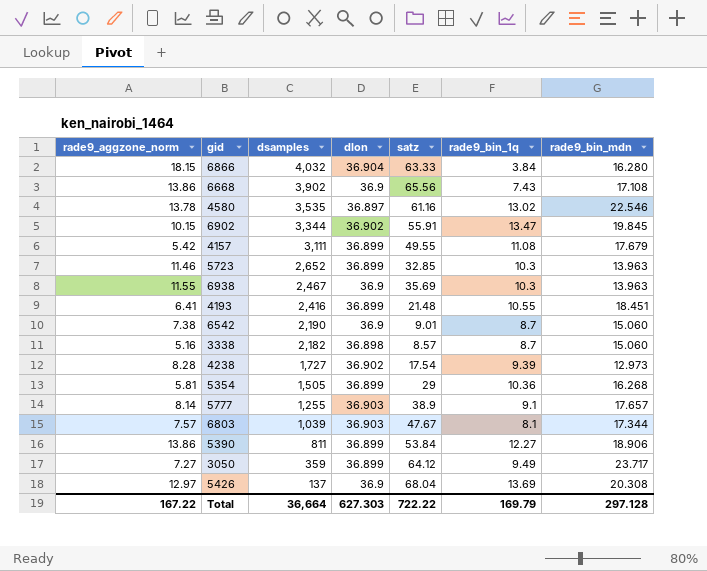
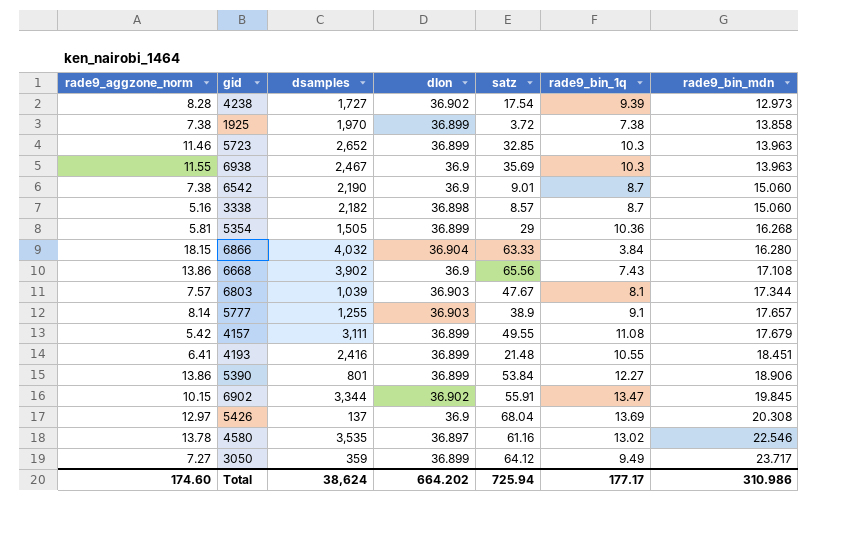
row order: dsamples descending -> rade9_bin_mdn ascending
row 1925: none -> 7.38 | 1,970 | 36.899 | 3.72 | 7.38 | 13.858
5390 | dsamples: 811 -> 801
Total | rade9_aggzone_norm: 167.22 -> 174.60
Total | dsamples: 36,664 -> 38,624
Total | dlon: 627.303 -> 664.202
Total | satz: 722.22 -> 725.94
Total | rade9_bin_1q: 169.79 -> 177.17
Total | rade9_bin_mdn: 297.128 -> 310.986

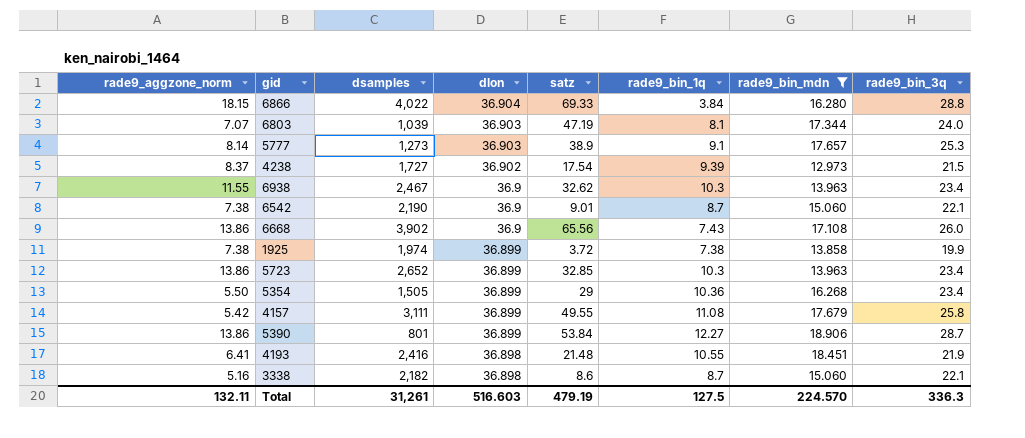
filter: none -> rade9_bin_mdn <= 18.906
row order: rade9_bin_mdn ascending -> dlon descending
column rade9_bin_3q | position: none -> 8
6866 | dsamples: 4,032 -> 4,022
6866 | satz: 63.33 -> 69.33
6803 | rade9_aggzone_norm: 7.57 -> 7.07
6803 | satz: 47.67 -> 47.19
5777 | dsamples: 1,255 -> 1,273
4238 | rade9_aggzone_norm: 8.28 -> 8.37
6938 | satz: 35.69 -> 32.62
1925 | dsamples: 1,970 -> 1,974
5723 | rade9_aggzone_norm: 11.46 -> 13.86
5354 | rade9_aggzone_norm: 5.81 -> 5.50
4193 | dlon: 36.899 -> 36.898
3338 | satz: 8.57 -> 8.6
Total | rade9_aggzone_norm: 174.60 -> 132.11
Total | dsamples: 38,624 -> 31,261
Total | dlon: 664.202 -> 516.603
Total | satz: 725.94 -> 479.19
Total | rade9_bin_1q: 177.17 -> 127.5
Total | rade9_bin_mdn: 310.986 -> 224.570

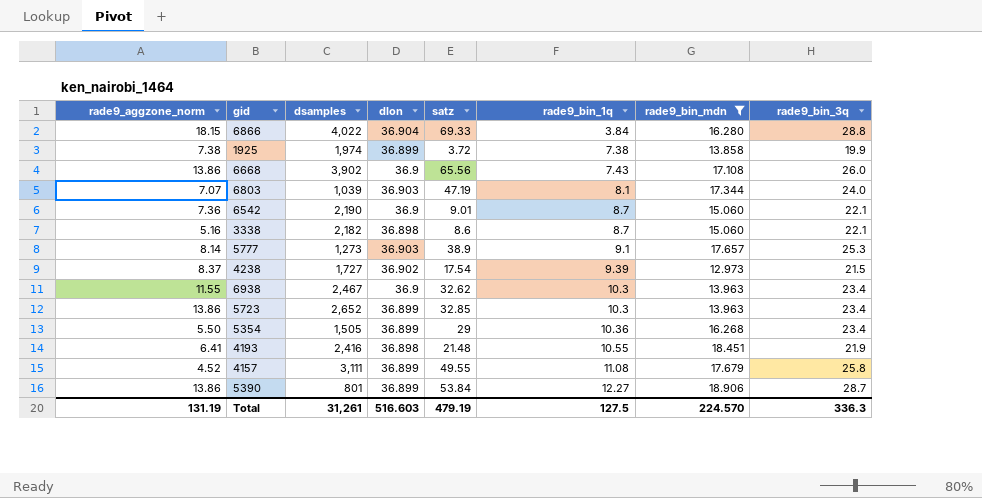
row order: dlon descending -> rade9_bin_1q ascending
6542 | rade9_aggzone_norm: 7.38 -> 7.36
4157 | rade9_aggzone_norm: 5.42 -> 4.52
Total | rade9_aggzone_norm: 132.11 -> 131.19

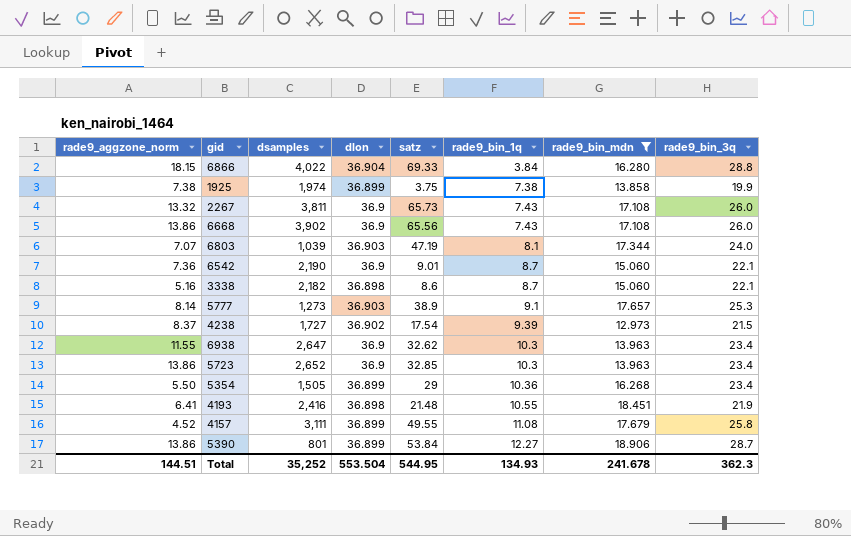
1925 | satz: 3.72 -> 3.75
row 2267: none -> 13.32 | 3,811 | 36.9 | 65.73 | 7.43 | 17.108 | 26.0
6938 | dsamples: 2,467 -> 2,647
5723 | dlon: 36.899 -> 36.9
Total | rade9_aggzone_norm: 131.19 -> 144.51
Total | dsamples: 31,261 -> 35,252
Total | dlon: 516.603 -> 553.504
Total | satz: 479.19 -> 544.95
Total | rade9_bin_1q: 127.5 -> 134.93
Total | rade9_bin_mdn: 224.570 -> 241.678
Total | rade9_bin_3q: 336.3 -> 362.3

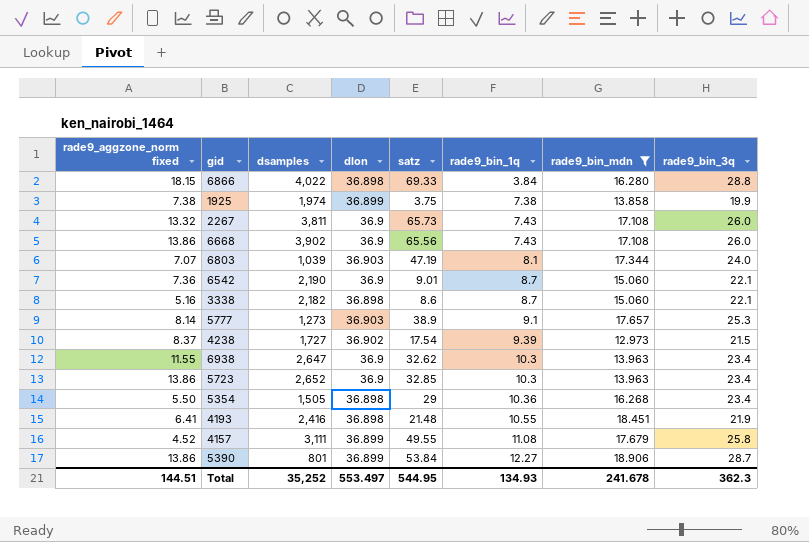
column name: rade9_aggzone_norm -> rade9_aggzone_norm fixed
6866 | dlon: 36.904 -> 36.898
5354 | dlon: 36.899 -> 36.898
Total | dlon: 553.504 -> 553.497

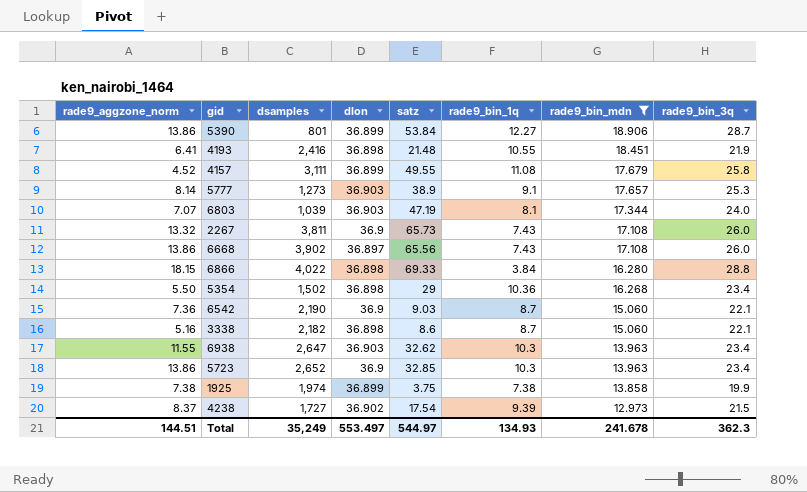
row order: rade9_bin_1q ascending -> rade9_bin_mdn descending
column name: rade9_aggzone_norm fixed -> rade9_aggzone_norm
6668 | dlon: 36.9 -> 36.897
5354 | dsamples: 1,505 -> 1,502
6542 | satz: 9.01 -> 9.03
6938 | dlon: 36.9 -> 36.903
Total | dsamples: 35,252 -> 35,249
Total | satz: 544.95 -> 544.97

